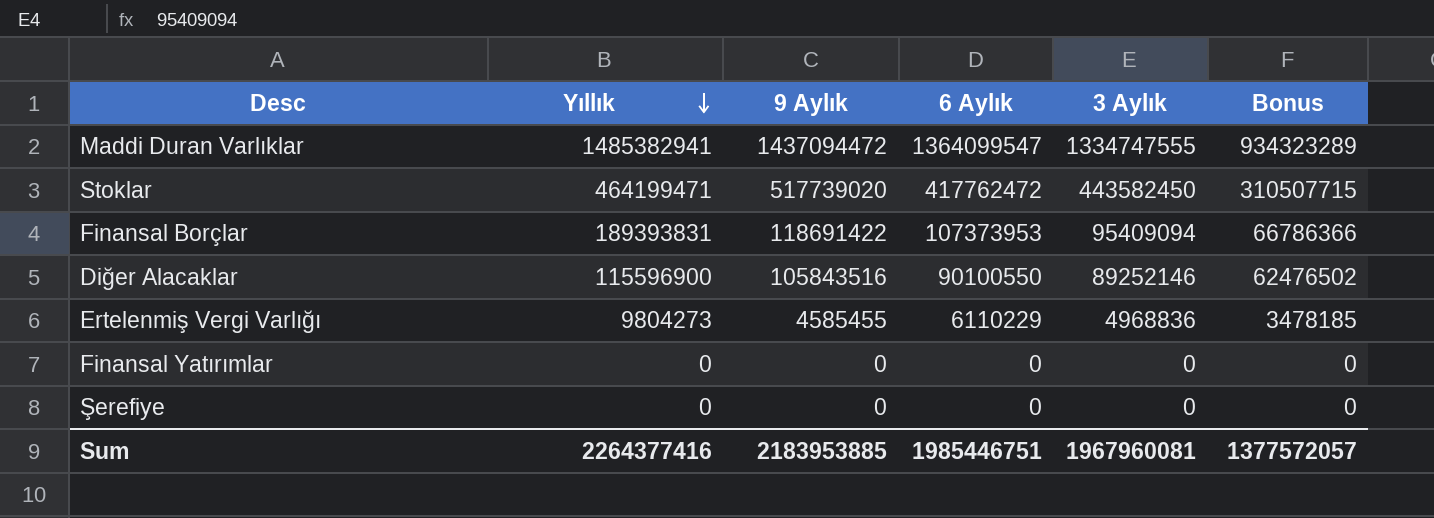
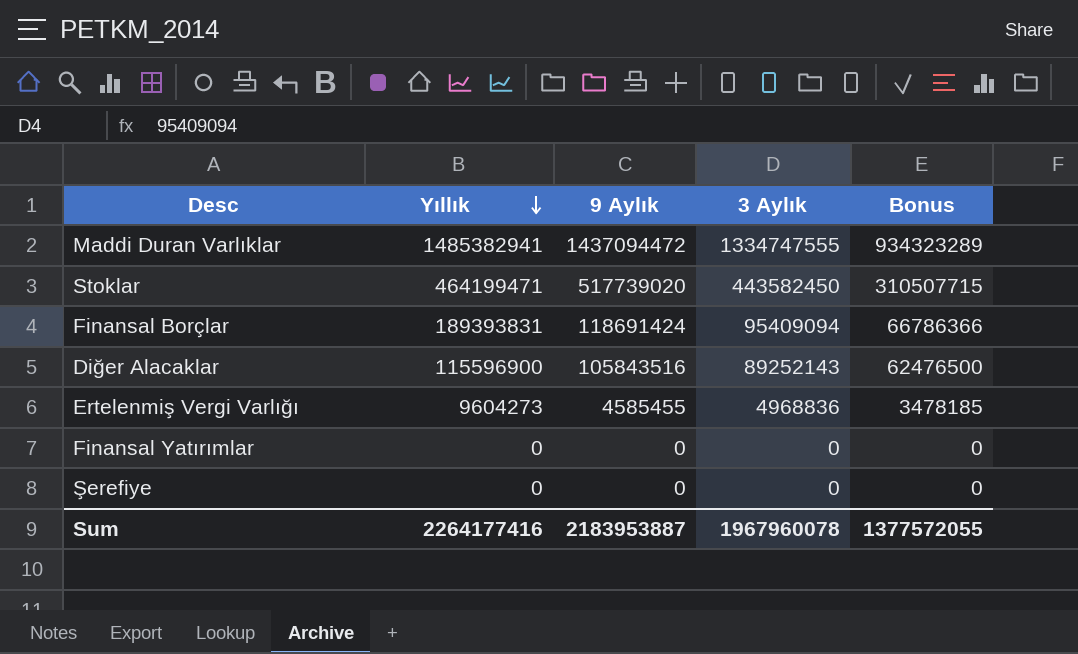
column 6 Aylık | position: 4 -> none
Finansal Borçlar | 9 Aylık: 118691422 -> 118691424
Diğer Alacaklar | 3 Aylık: 89252146 -> 89252143
Diğer Alacaklar | Bonus: 62476502 -> 62476500
Ertelenmiş Vergi Varlığı | Yıllık: 9804273 -> 9604273
Sum | Yıllık: 2264377416 -> 2264177416
Sum | 9 Aylık: 2183953885 -> 2183953887
Sum | 3 Aylık: 1967960081 -> 1967960078
Sum | Bonus: 1377572057 -> 1377572055

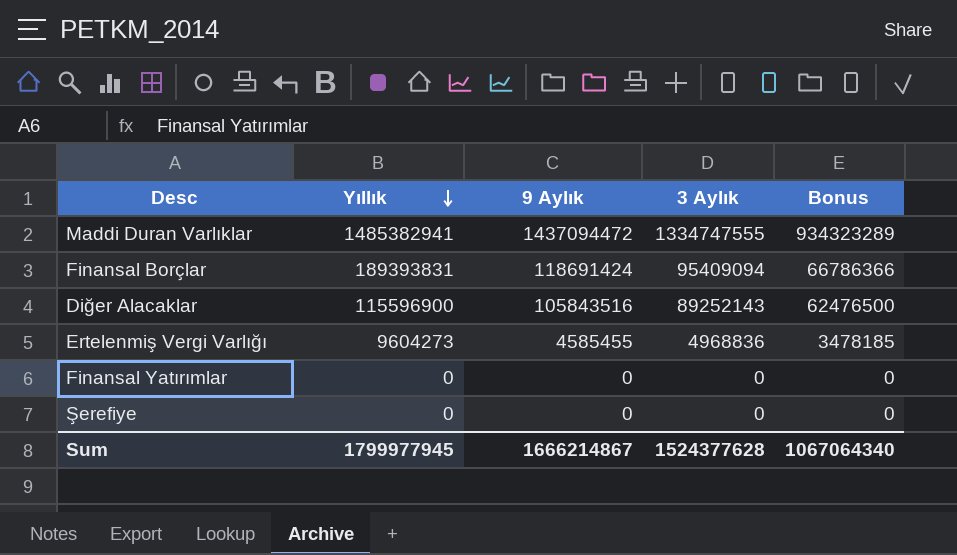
row Stoklar: 464199471 | 517739020 | 443582450 | 310507715 -> none
Sum | Yıllık: 2264177416 -> 1799977945
Sum | 9 Aylık: 2183953887 -> 1666214867
Sum | 3 Aylık: 1967960078 -> 1524377628
Sum | Bonus: 1377572055 -> 1067064340

